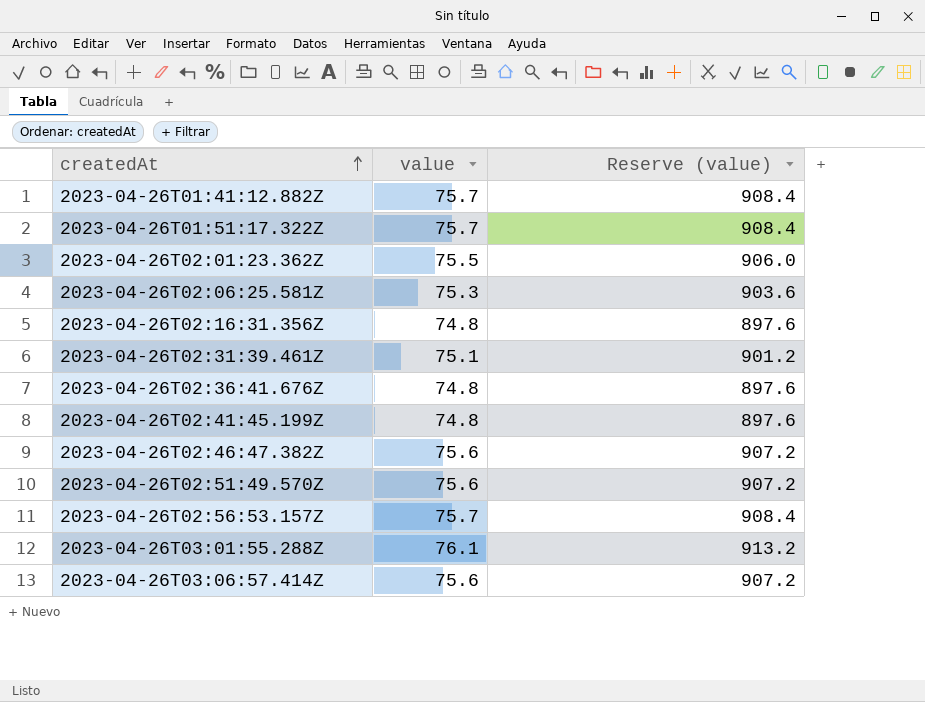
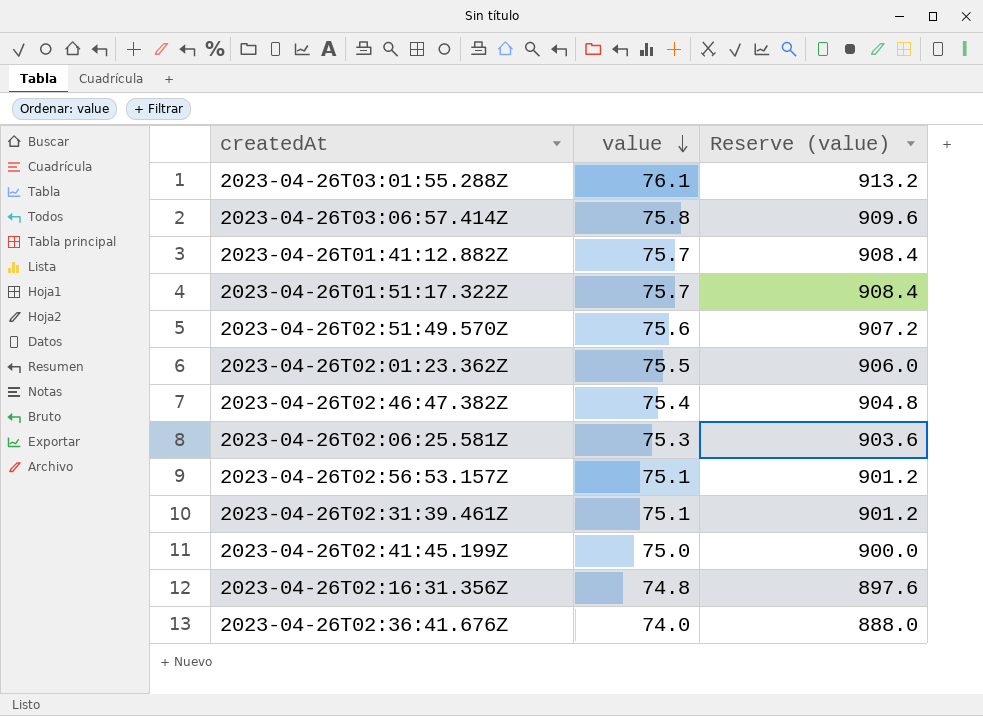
row order: createdAt ascending -> value descending
2023-04-26T03:06:57.414Z | value: 75.6 -> 75.8
2023-04-26T03:06:57.414Z | Reserve (value): 907.2 -> 909.6
2023-04-26T02:46:47.382Z | value: 75.6 -> 75.4
2023-04-26T02:46:47.382Z | Reserve (value): 907.2 -> 904.8
2023-04-26T02:56:53.157Z | value: 75.7 -> 75.1
2023-04-26T02:56:53.157Z | Reserve (value): 908.4 -> 901.2
2023-04-26T02:41:45.199Z | value: 74.8 -> 75.0
2023-04-26T02:41:45.199Z | Reserve (value): 897.6 -> 900.0
2023-04-26T02:36:41.676Z | value: 74.8 -> 74.0
2023-04-26T02:36:41.676Z | Reserve (value): 897.6 -> 888.0

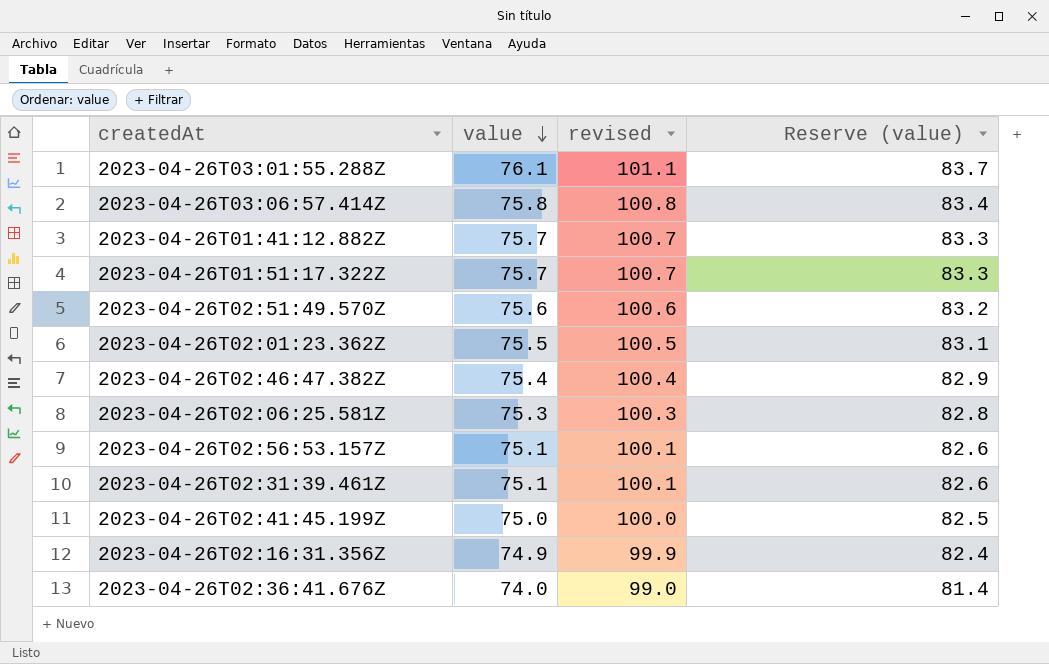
column revised | formula: none -> [value] + 25
column Reserve (value) | formula: [value] * 12 -> [value] * 1.1
2023-04-26T02:16:31.356Z | value: 74.8 -> 74.9

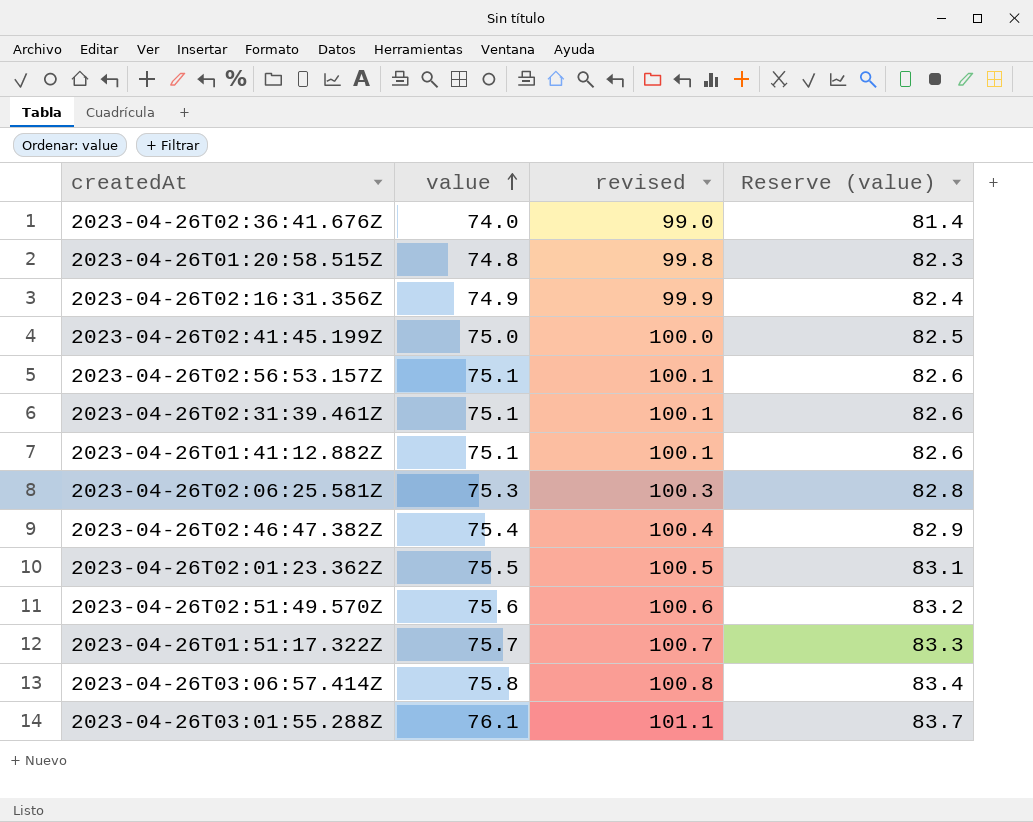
row order: value descending -> value ascending
row 2023-04-26T01:20:58.515Z: none -> 74.8 | 99.8 | 82.3
2023-04-26T01:41:12.882Z | value: 75.7 -> 75.1
2023-04-26T01:41:12.882Z | revised: 100.7 -> 100.1
2023-04-26T01:41:12.882Z | Reserve (value): 83.3 -> 82.6

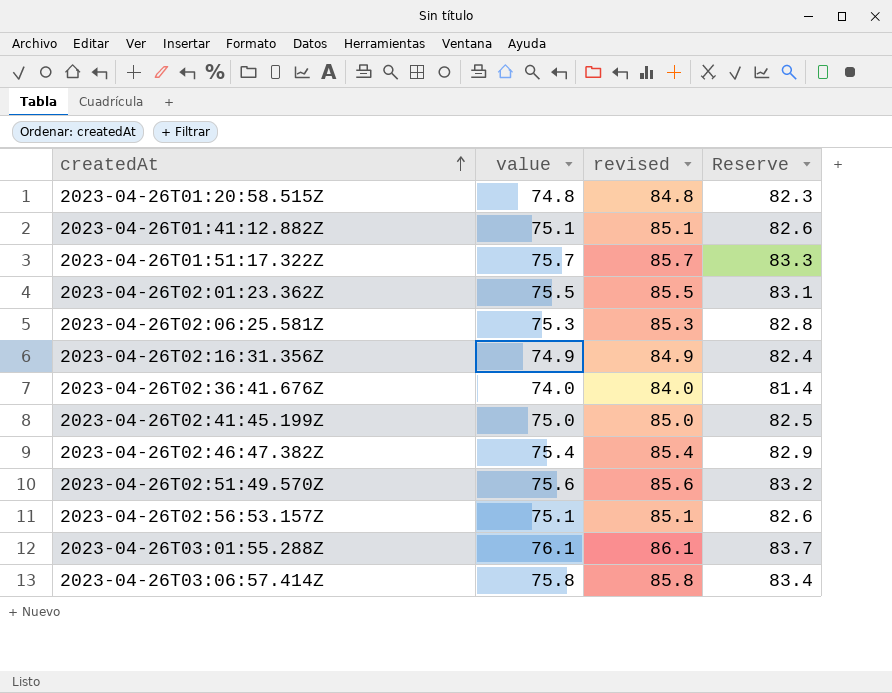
row order: value ascending -> createdAt ascending
column revised | formula: [value] + 25 -> [value] + 10
column name: Reserve (value) -> Reserve
row 2023-04-26T02:31:39.461Z: 75.1 | 100.1 | 82.6 -> none

